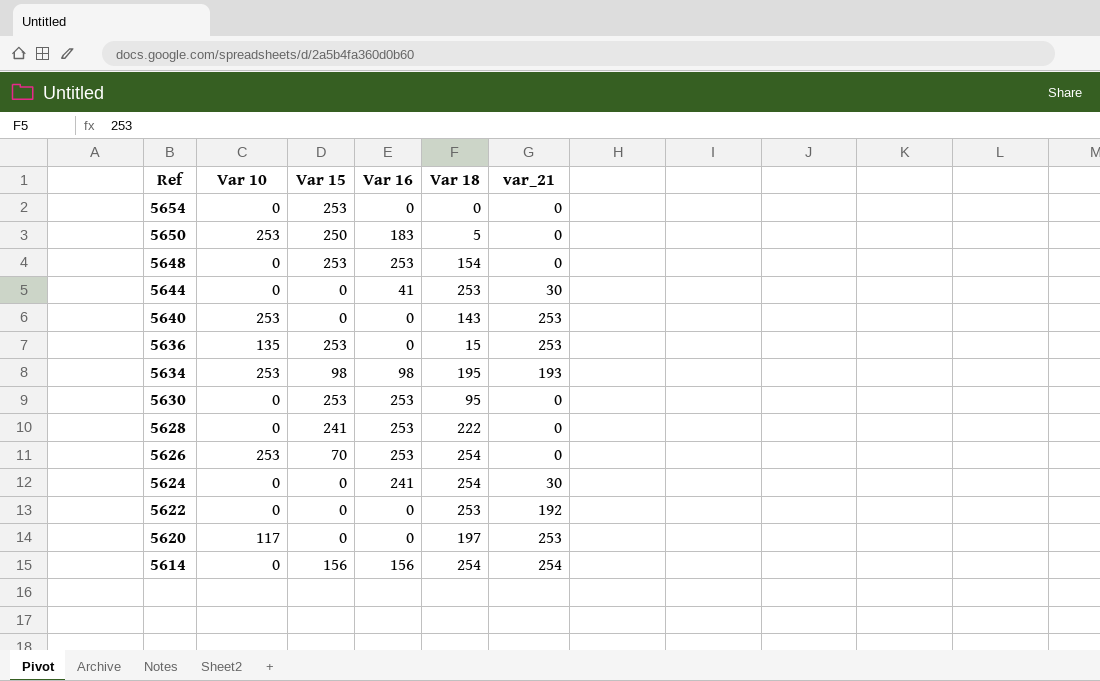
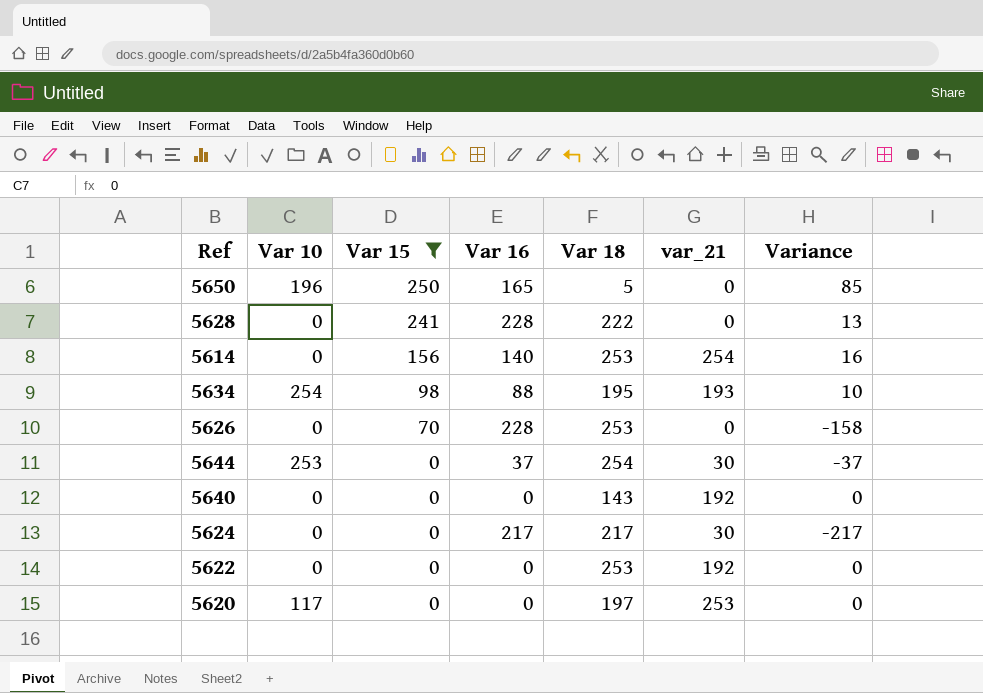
filter: none -> Var 15 != 253
row order: Ref descending -> Var 15 descending
column Variance | formula: none -> [Var 15] - [Var 16]
5650 | Var 10: 253 -> 196
5650 | Var 16: 183 -> 165
5628 | Var 16: 253 -> 228
5614 | Var 16: 156 -> 140
5614 | Var 18: 254 -> 253
5634 | Var 10: 253 -> 254
5634 | Var 16: 98 -> 88
5626 | Var 10: 253 -> 0
5626 | Var 16: 253 -> 228
5626 | Var 18: 254 -> 253
5644 | Var 10: 0 -> 253
5644 | Var 16: 41 -> 37
5644 | Var 18: 253 -> 254
5640 | Var 10: 253 -> 0
5640 | var_21: 253 -> 192
5624 | Var 16: 241 -> 217
5624 | Var 18: 254 -> 217

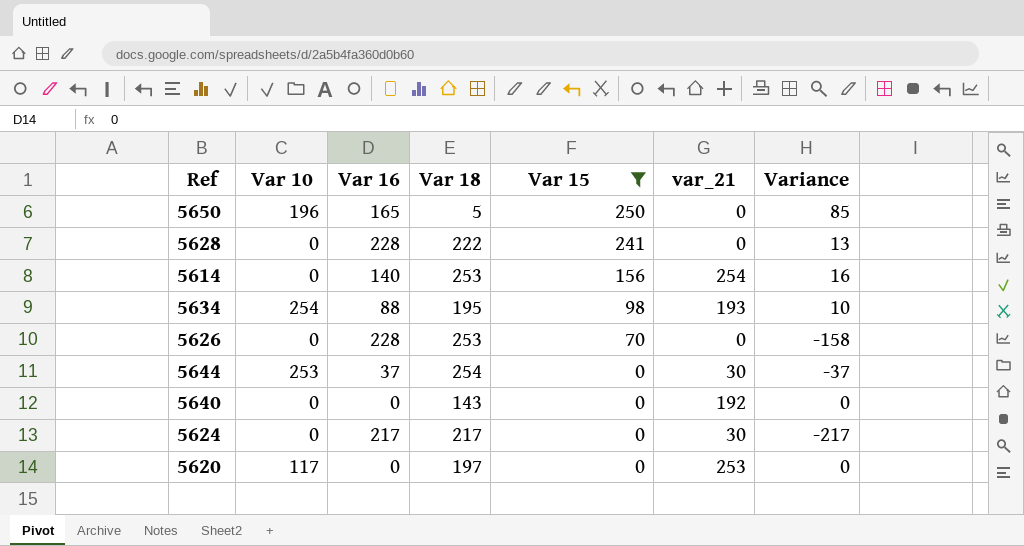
column Var 15 | position: 3 -> 5
row 5622: 0 | 0 | 0 | 253 | 192 | 0 -> none

